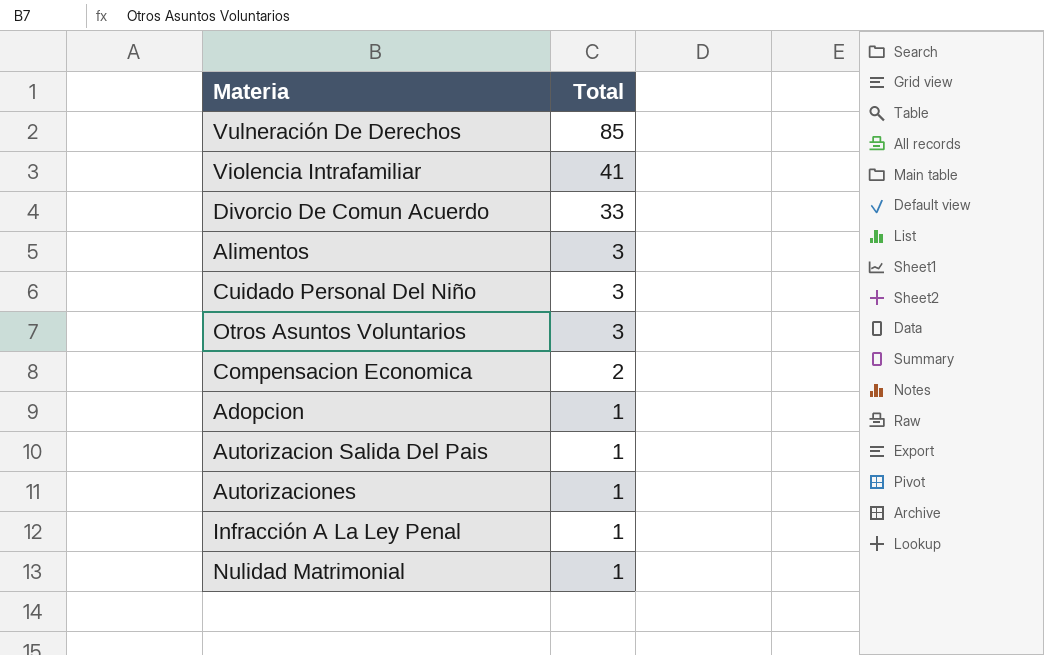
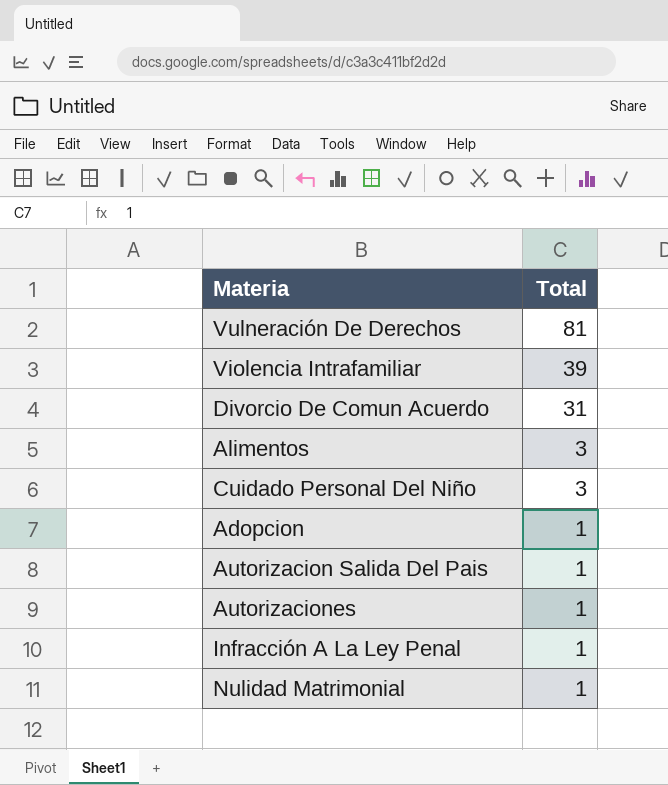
row Otros Asuntos Voluntarios: 3 -> none
row Compensacion Economica: 2 -> none
Vulneración De Derechos | Total: 85 -> 81
Violencia Intrafamiliar | Total: 41 -> 39
Divorcio De Comun Acuerdo | Total: 33 -> 31

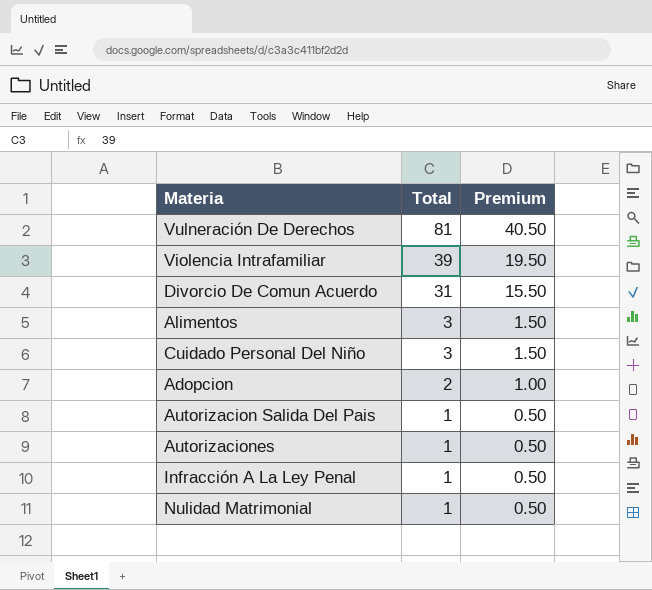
column Premium | formula: none -> [Total] * 0.5
Adopcion | Total: 1 -> 2

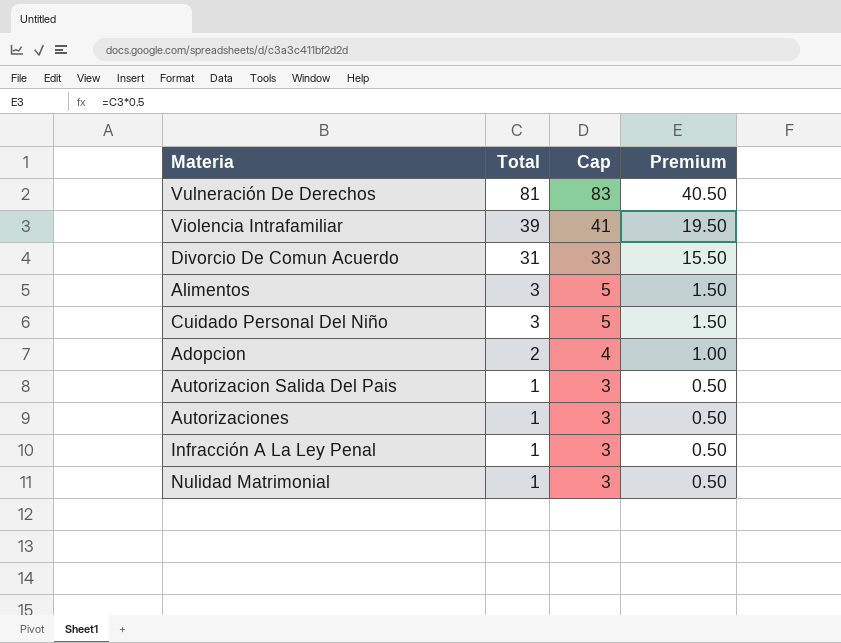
column Cap | formula: none -> [Total] + 2

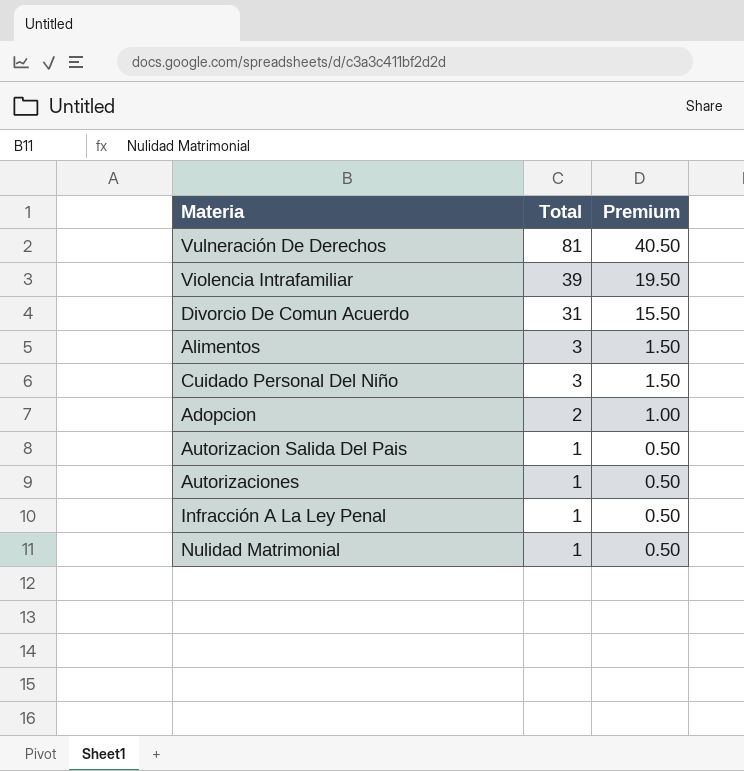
column Cap | formula: [Total] + 2 -> none

